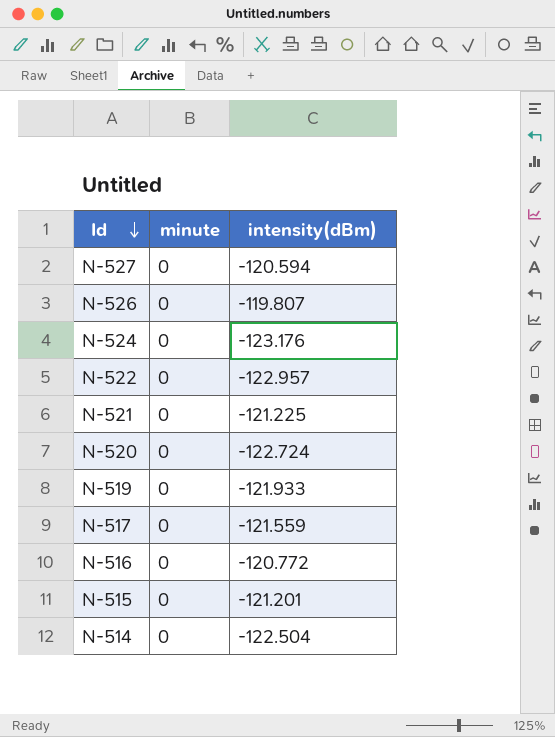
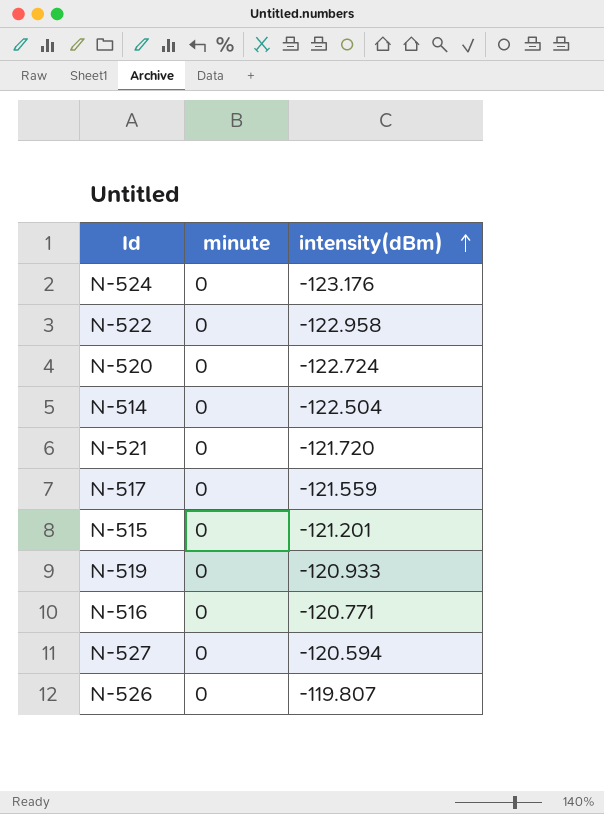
row order: Id descending -> intensity(dBm) ascending
N-522 | intensity(dBm): -122.957 -> -122.958
N-521 | intensity(dBm): -121.225 -> -121.720
N-519 | intensity(dBm): -121.933 -> -120.933
N-516 | intensity(dBm): -120.772 -> -120.771

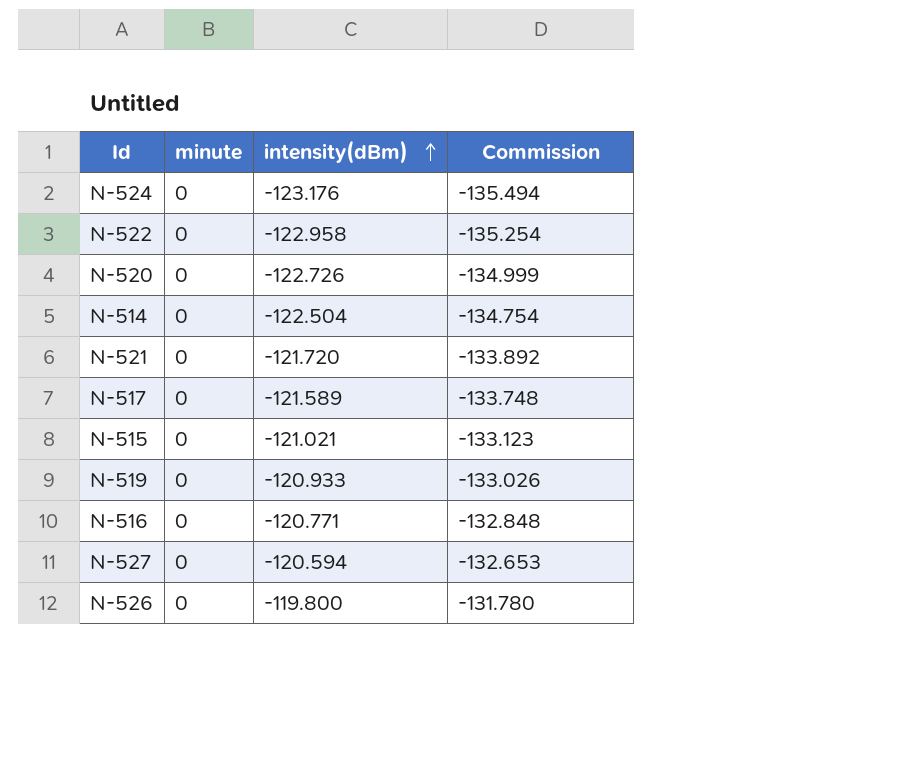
column Commission | formula: none -> [intensity(dBm)] * 1.1
N-520 | intensity(dBm): -122.724 -> -122.726
N-517 | intensity(dBm): -121.559 -> -121.589
N-515 | intensity(dBm): -121.201 -> -121.021
N-526 | intensity(dBm): -119.807 -> -119.800

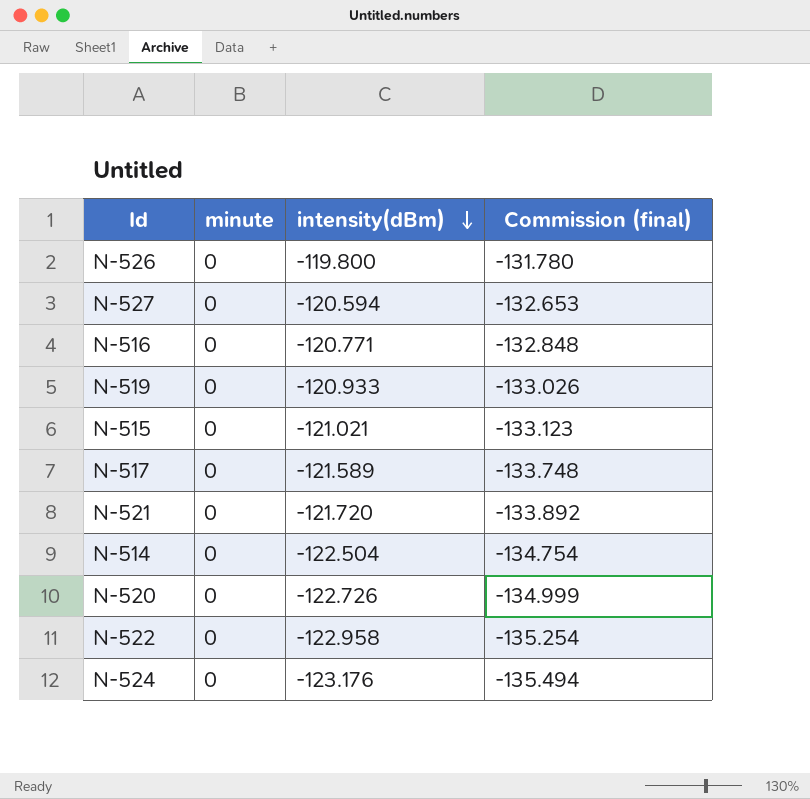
row order: intensity(dBm) ascending -> intensity(dBm) descending
column name: Commission -> Commission (final)

